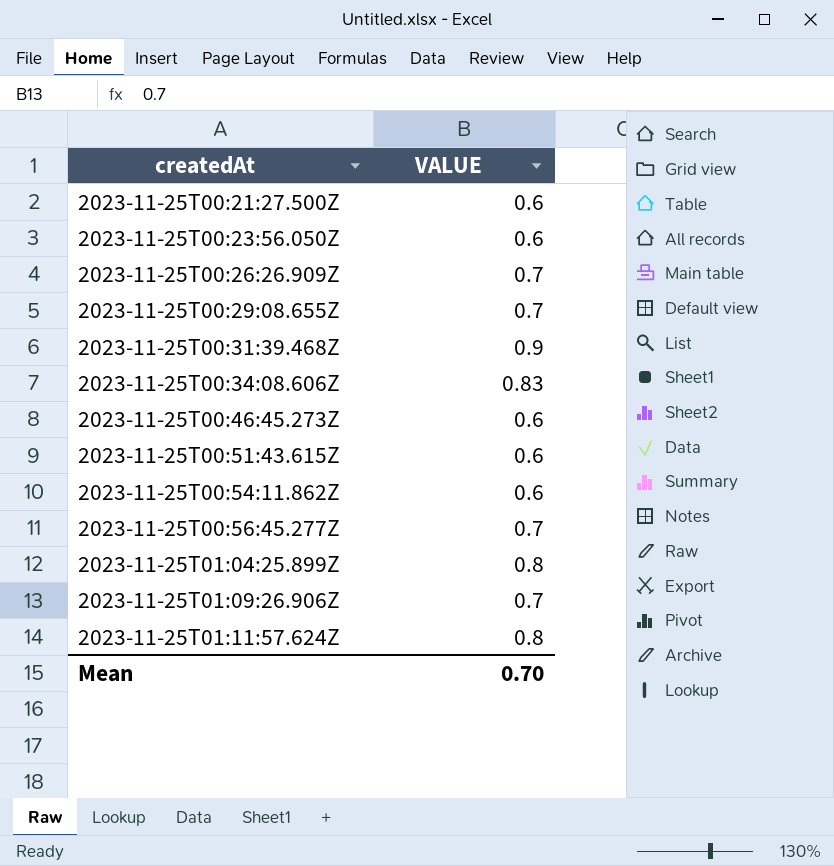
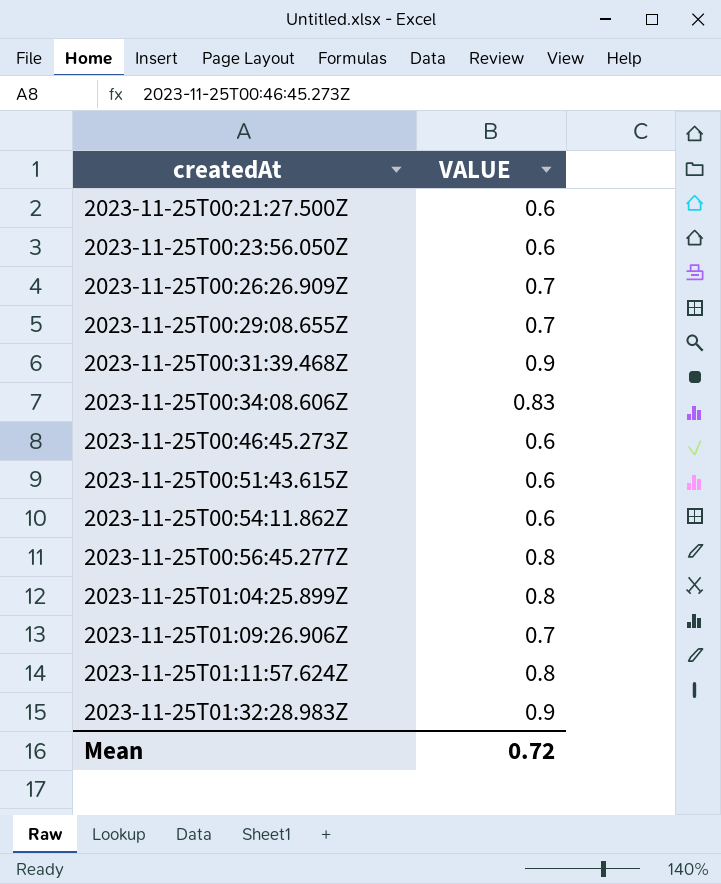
2023-11-25T00:56:45.277Z | VALUE: 0.7 -> 0.8
row 2023-11-25T01:32:28.983Z: none -> 0.9
Mean | VALUE: 0.70 -> 0.72

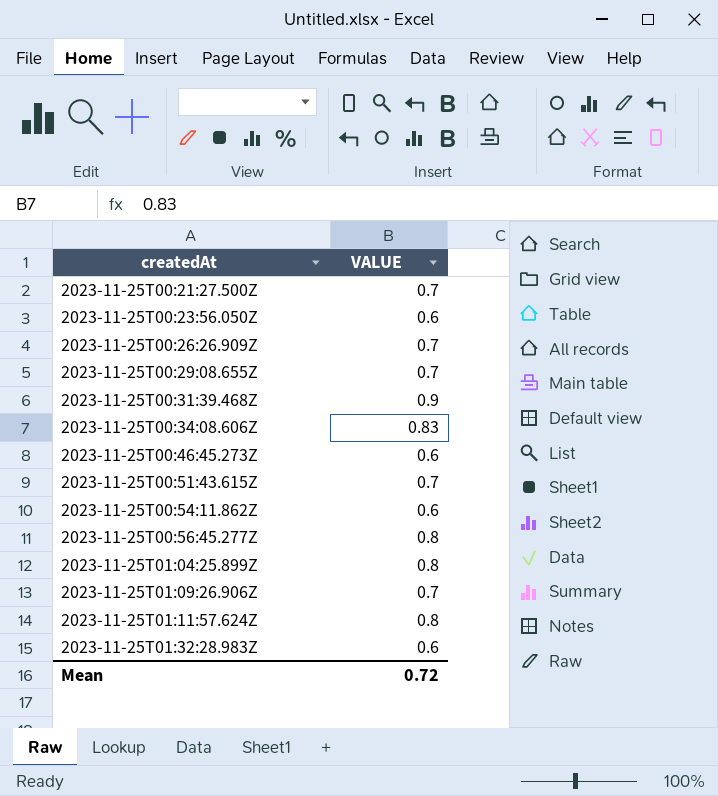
2023-11-25T00:21:27.500Z | VALUE: 0.6 -> 0.7
2023-11-25T00:51:43.615Z | VALUE: 0.6 -> 0.7
2023-11-25T01:32:28.983Z | VALUE: 0.9 -> 0.6

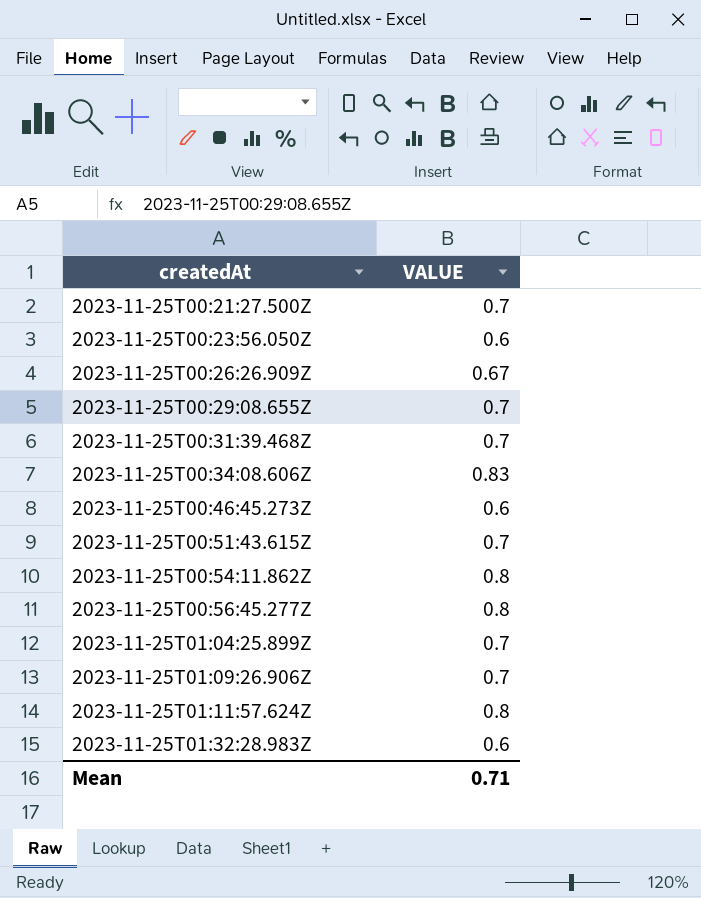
2023-11-25T00:26:26.909Z | VALUE: 0.7 -> 0.67
2023-11-25T00:31:39.468Z | VALUE: 0.9 -> 0.7
2023-11-25T00:54:11.862Z | VALUE: 0.6 -> 0.8
2023-11-25T01:04:25.899Z | VALUE: 0.8 -> 0.7
Mean | VALUE: 0.72 -> 0.71

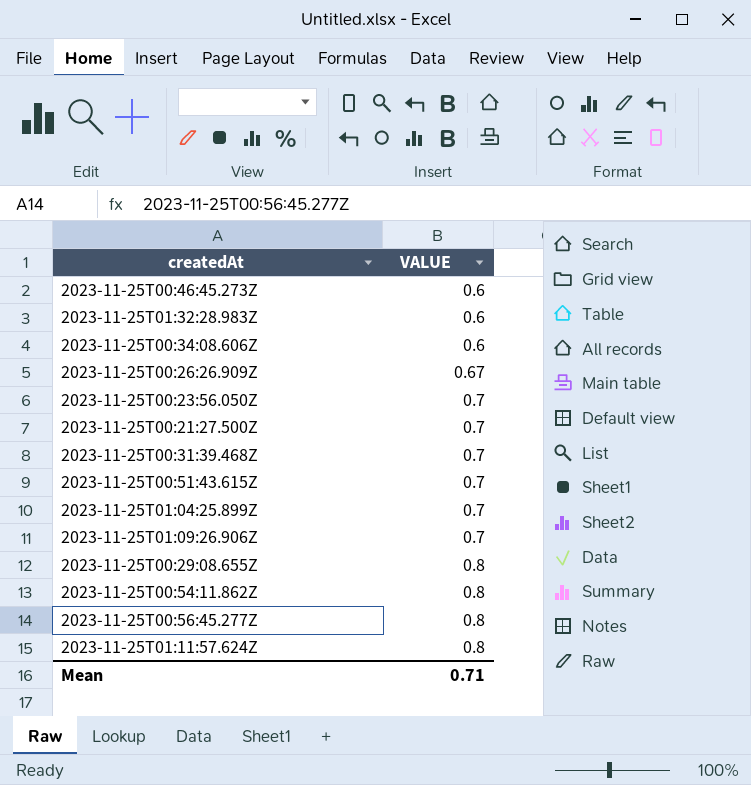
row order: createdAt ascending -> VALUE ascending
2023-11-25T00:34:08.606Z | VALUE: 0.83 -> 0.6
2023-11-25T00:23:56.050Z | VALUE: 0.6 -> 0.7
2023-11-25T00:29:08.655Z | VALUE: 0.7 -> 0.8

